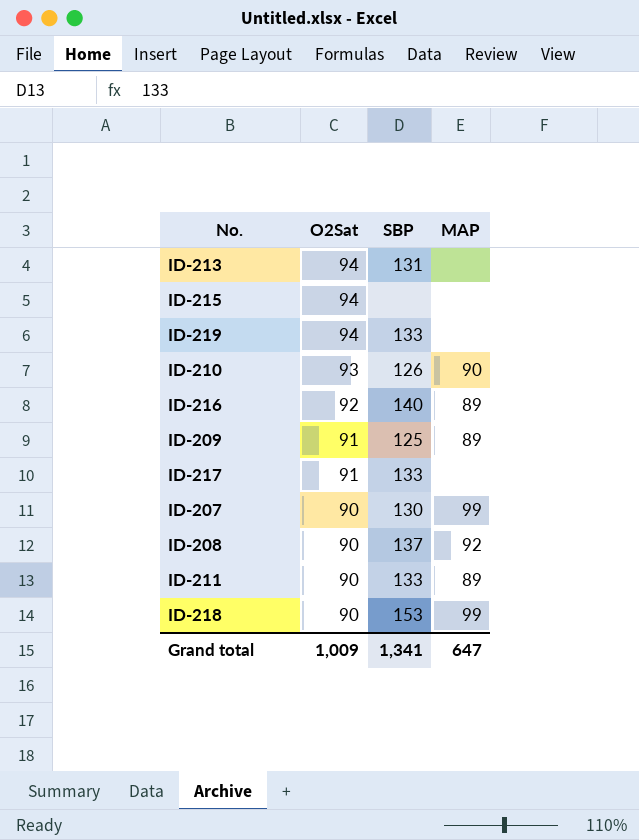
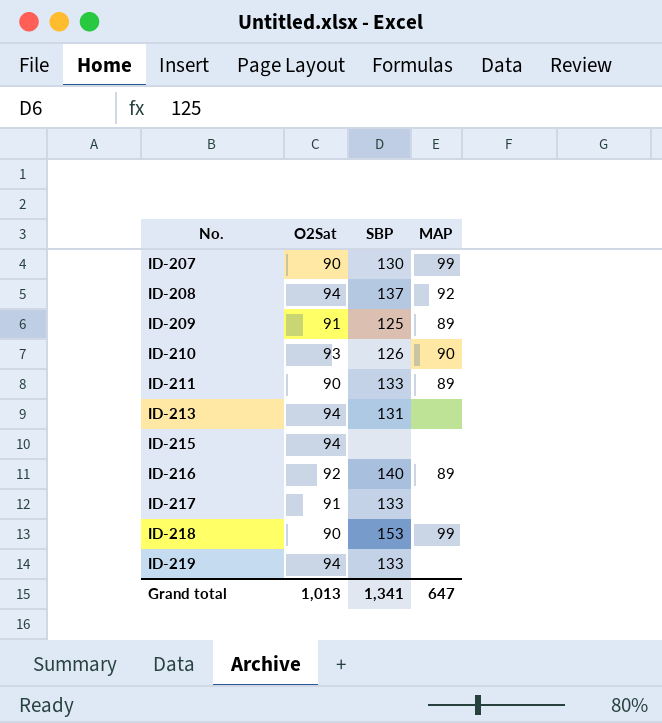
row order: O2Sat descending -> No. ascending
ID-208 | O2Sat: 90 -> 94
Grand total | O2Sat: 1,009 -> 1,013

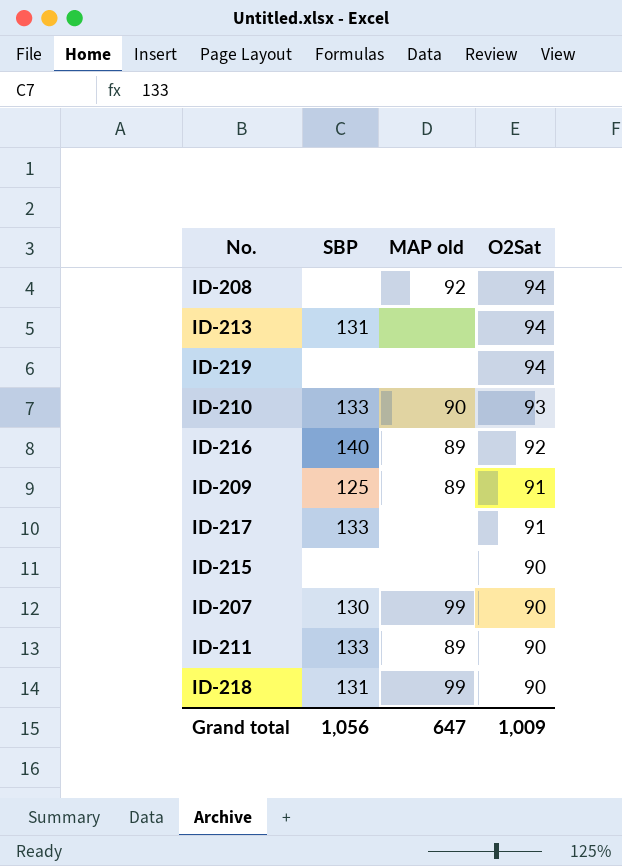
row order: No. ascending -> O2Sat descending
column name: MAP -> MAP old
column O2Sat | position: 2 -> 4
ID-208 | SBP: 137 -> none
ID-219 | SBP: 133 -> none
ID-210 | SBP: 126 -> 133
ID-215 | O2Sat: 94 -> 90
ID-218 | SBP: 153 -> 131
Grand total | SBP: 1,341 -> 1,056
Grand total | O2Sat: 1,013 -> 1,009

